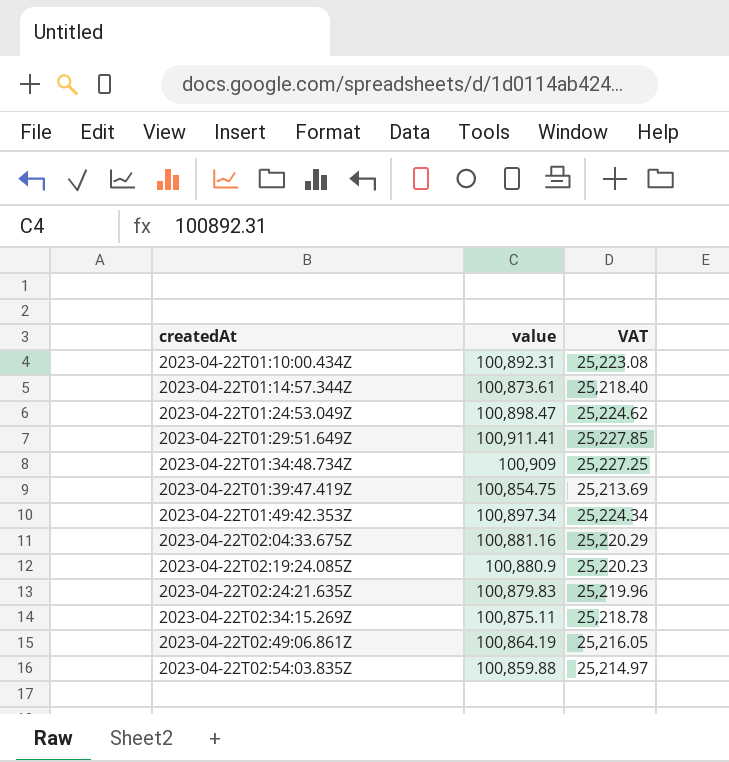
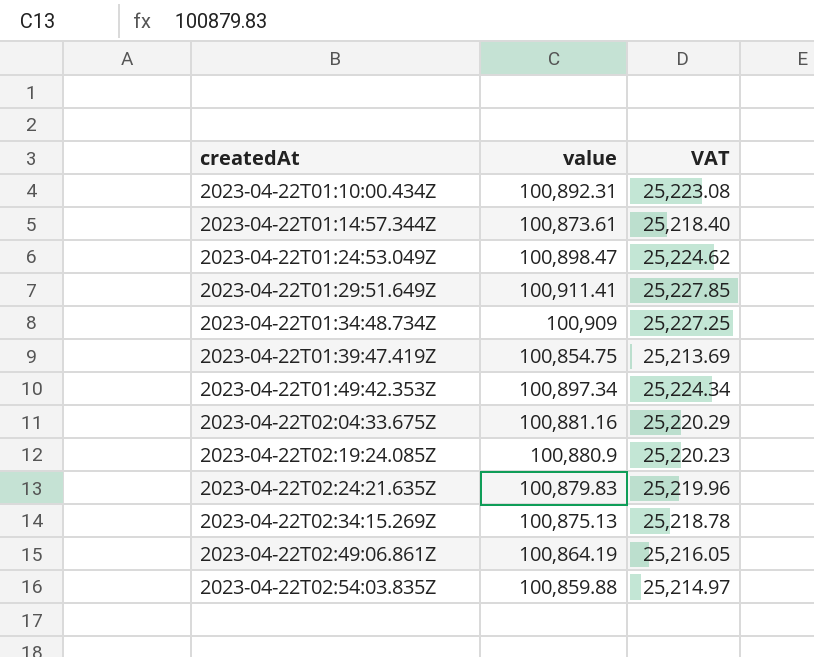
2023-04-22T02:34:15.269Z | value: 100,875.11 -> 100,875.13

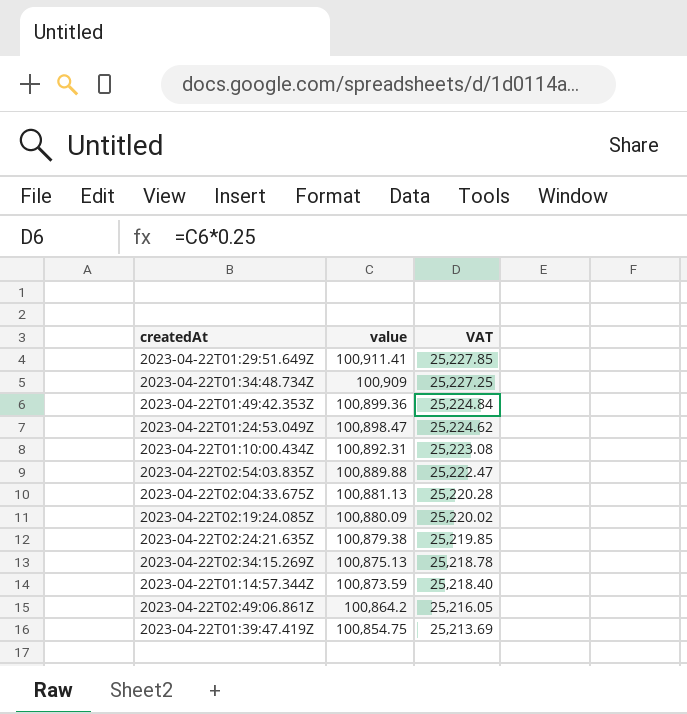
row order: createdAt ascending -> value descending
2023-04-22T01:49:42.353Z | value: 100,897.34 -> 100,899.36
2023-04-22T01:49:42.353Z | VAT: 25,224.34 -> 25,224.84
2023-04-22T02:54:03.835Z | value: 100,859.88 -> 100,889.88
2023-04-22T02:54:03.835Z | VAT: 25,214.97 -> 25,222.47
2023-04-22T02:04:33.675Z | value: 100,881.16 -> 100,881.13
2023-04-22T02:04:33.675Z | VAT: 25,220.29 -> 25,220.28
2023-04-22T02:19:24.085Z | value: 100,880.9 -> 100,880.09
2023-04-22T02:19:24.085Z | VAT: 25,220.23 -> 25,220.02
2023-04-22T02:24:21.635Z | value: 100,879.83 -> 100,879.38
2023-04-22T02:24:21.635Z | VAT: 25,219.96 -> 25,219.85
2023-04-22T01:14:57.344Z | value: 100,873.61 -> 100,873.59
2023-04-22T02:49:06.861Z | value: 100,864.19 -> 100,864.2

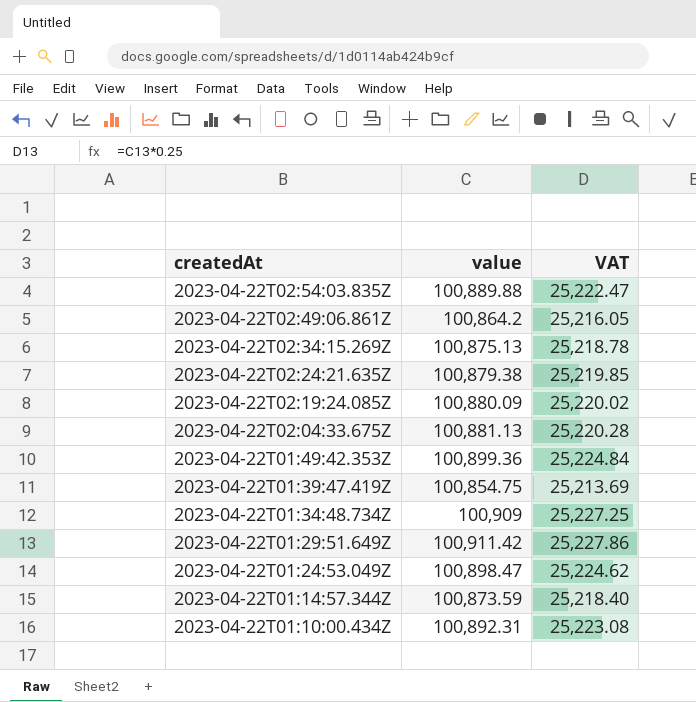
row order: value descending -> createdAt descending
2023-04-22T01:29:51.649Z | value: 100,911.41 -> 100,911.42
2023-04-22T01:29:51.649Z | VAT: 25,227.85 -> 25,227.86

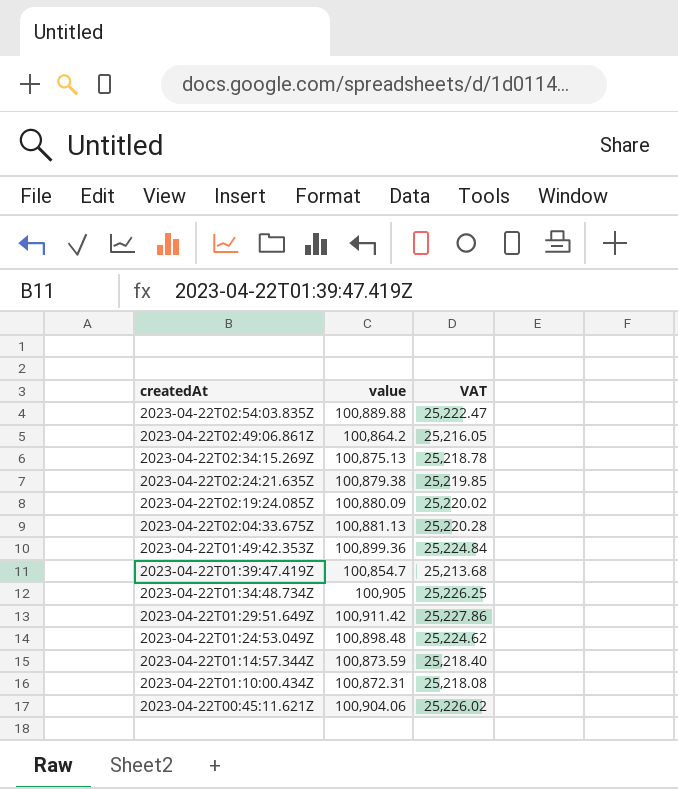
2023-04-22T01:39:47.419Z | value: 100,854.75 -> 100,854.7
2023-04-22T01:39:47.419Z | VAT: 25,213.69 -> 25,213.68
2023-04-22T01:34:48.734Z | value: 100,909 -> 100,905
2023-04-22T01:34:48.734Z | VAT: 25,227.25 -> 25,226.25
2023-04-22T01:24:53.049Z | value: 100,898.47 -> 100,898.48
2023-04-22T01:10:00.434Z | value: 100,892.31 -> 100,872.31
2023-04-22T01:10:00.434Z | VAT: 25,223.08 -> 25,218.08
row 2023-04-22T00:45:11.621Z: none -> 100,904.06 | 25,226.02

